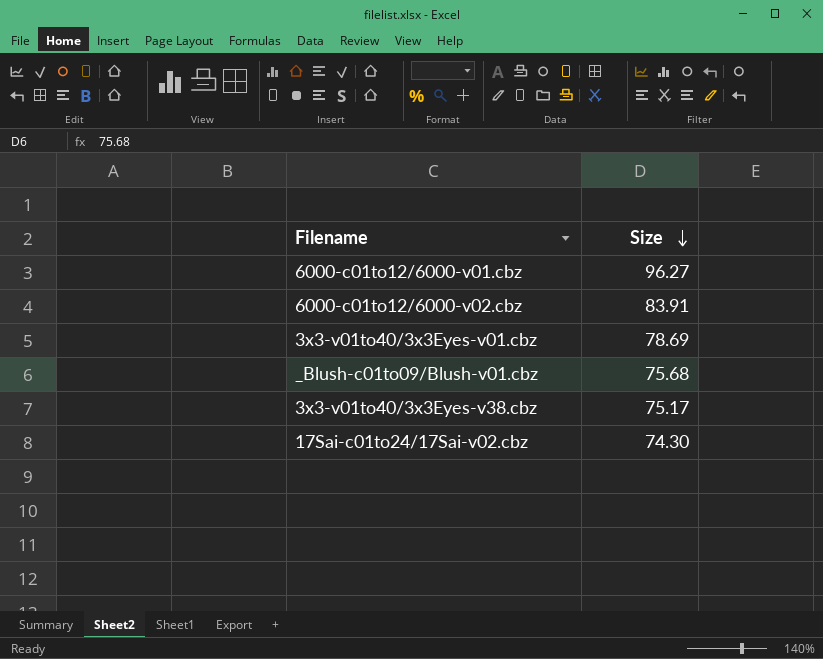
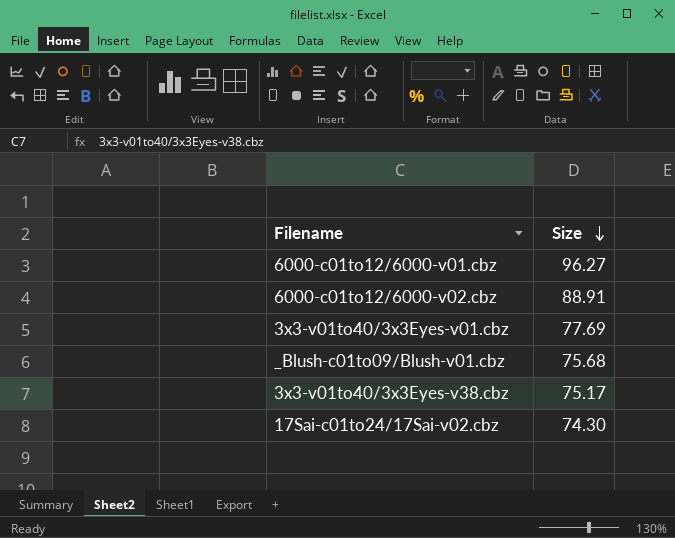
6000-c01to12/6000-v02.cbz | Size: 83.91 -> 88.91
3x3-v01to40/3x3Eyes-v01.cbz | Size: 78.69 -> 77.69

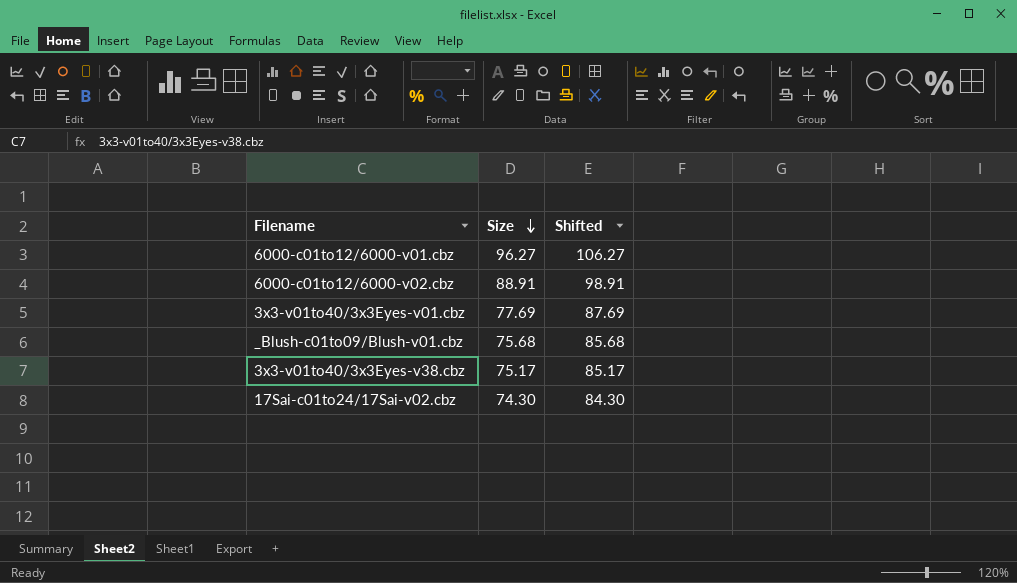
column Shifted | formula: none -> [Size] + 10

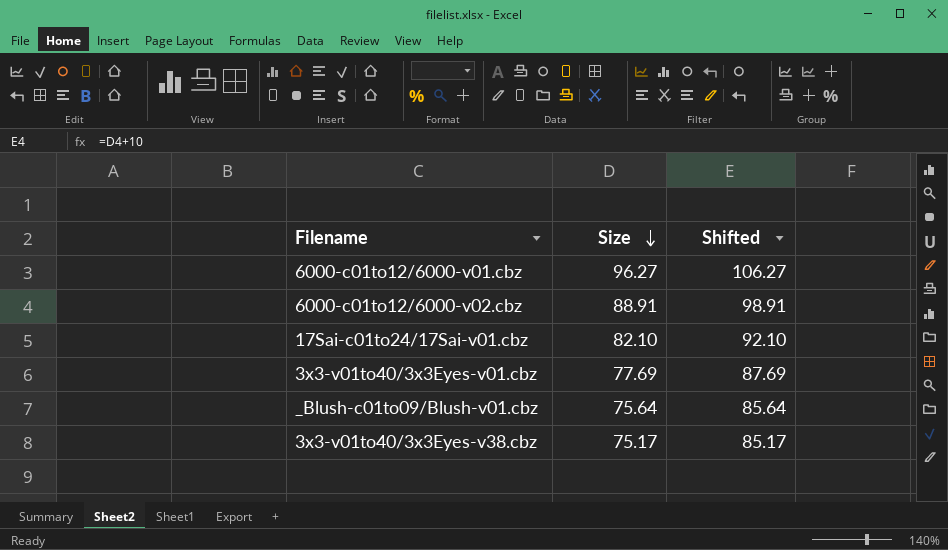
row 17Sai-c01to24/17Sai-v02.cbz: 74.30 | 84.30 -> none
row 17Sai-c01to24/17Sai-v01.cbz: none -> 82.10 | 92.10
_Blush-c01to09/Blush-v01.cbz | Size: 75.68 -> 75.64
_Blush-c01to09/Blush-v01.cbz | Shifted: 85.68 -> 85.64

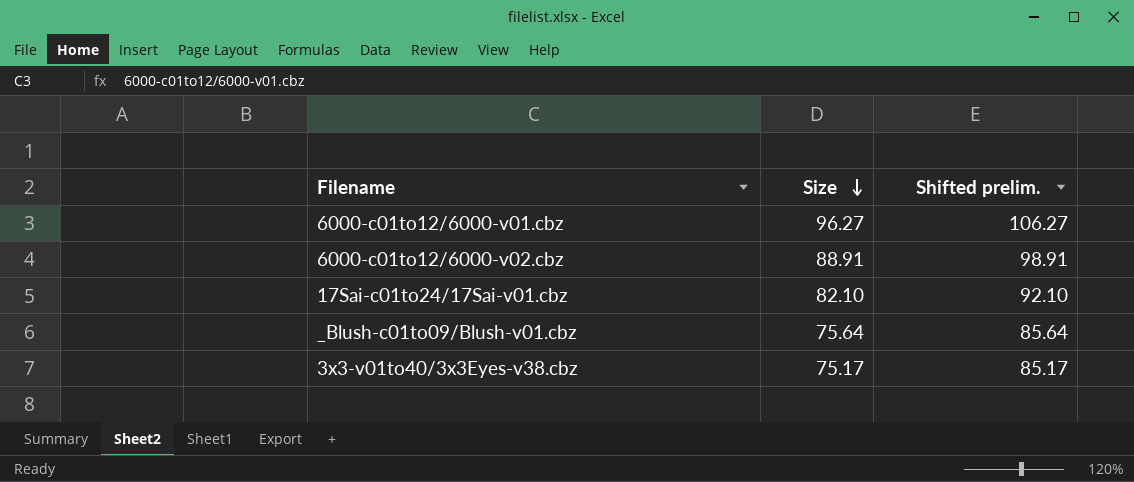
column name: Shifted -> Shifted prelim.
row 3x3-v01to40/3x3Eyes-v01.cbz: 77.69 | 87.69 -> none

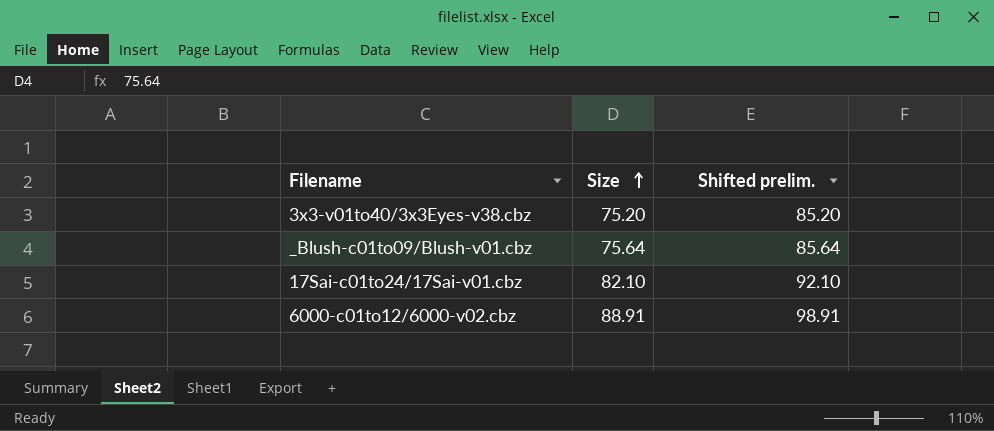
row order: Size descending -> Size ascending
row 6000-c01to12/6000-v01.cbz: 96.27 | 106.27 -> none
3x3-v01to40/3x3Eyes-v38.cbz | Size: 75.17 -> 75.20
3x3-v01to40/3x3Eyes-v38.cbz | Shifted prelim.: 85.17 -> 85.20

